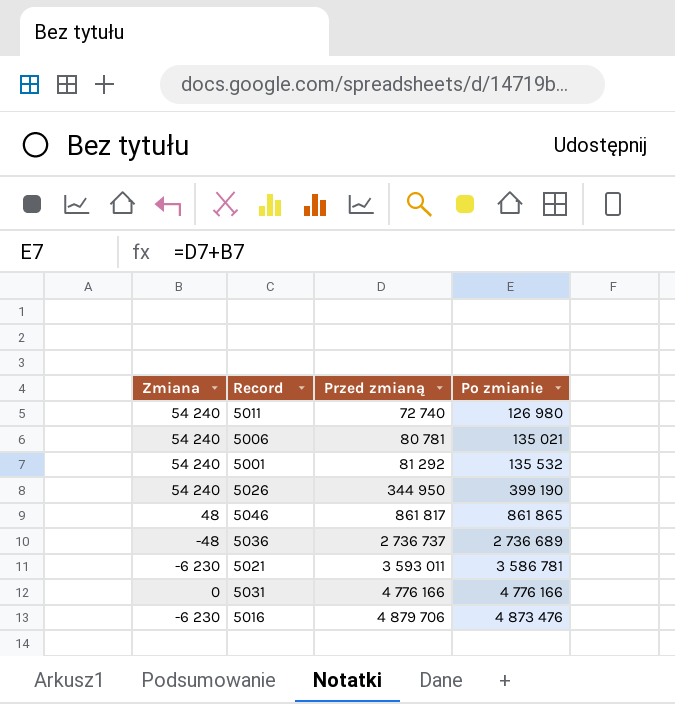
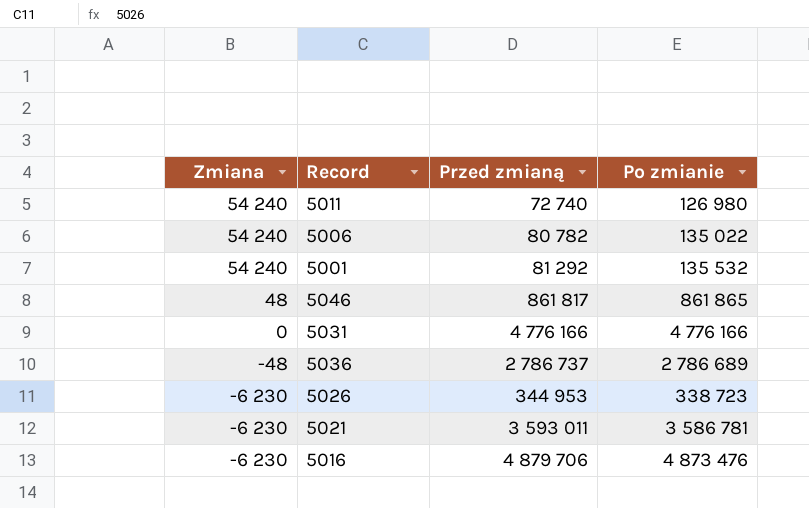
row order: Przed zmianą ascending -> Zmiana descending
5006 | Przed zmianą: 80 781 -> 80 782
5006 | Po zmianie: 135 021 -> 135 022
5036 | Przed zmianą: 2 736 737 -> 2 786 737
5036 | Po zmianie: 2 736 689 -> 2 786 689
5026 | Zmiana: 54 240 -> -6 230
5026 | Przed zmianą: 344 950 -> 344 953
5026 | Po zmianie: 399 190 -> 338 723

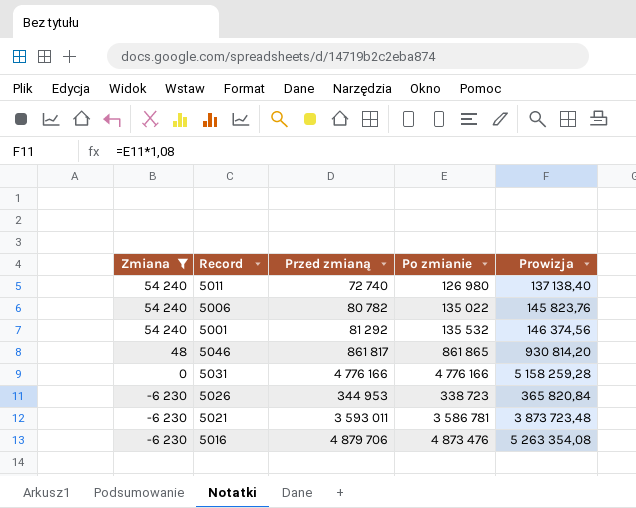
filter: none -> Zmiana != -48
column Prowizja | formula: none -> [Po zmianie] * 1,08

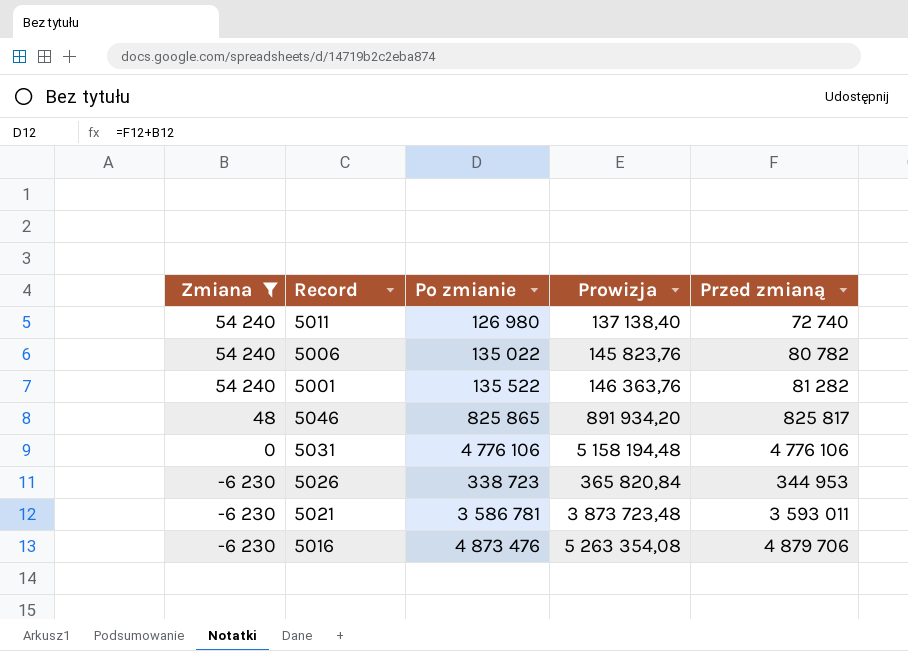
column Przed zmianą | position: 3 -> 5
5001 | Po zmianie: 135 532 -> 135 522
5001 | Prowizja: 146 374,56 -> 146 363,76
5001 | Przed zmianą: 81 292 -> 81 282
5046 | Po zmianie: 861 865 -> 825 865
5046 | Prowizja: 930 814,20 -> 891 934,20
5046 | Przed zmianą: 861 817 -> 825 817
5031 | Po zmianie: 4 776 166 -> 4 776 106
5031 | Prowizja: 5 158 259,28 -> 5 158 194,48
5031 | Przed zmianą: 4 776 166 -> 4 776 106

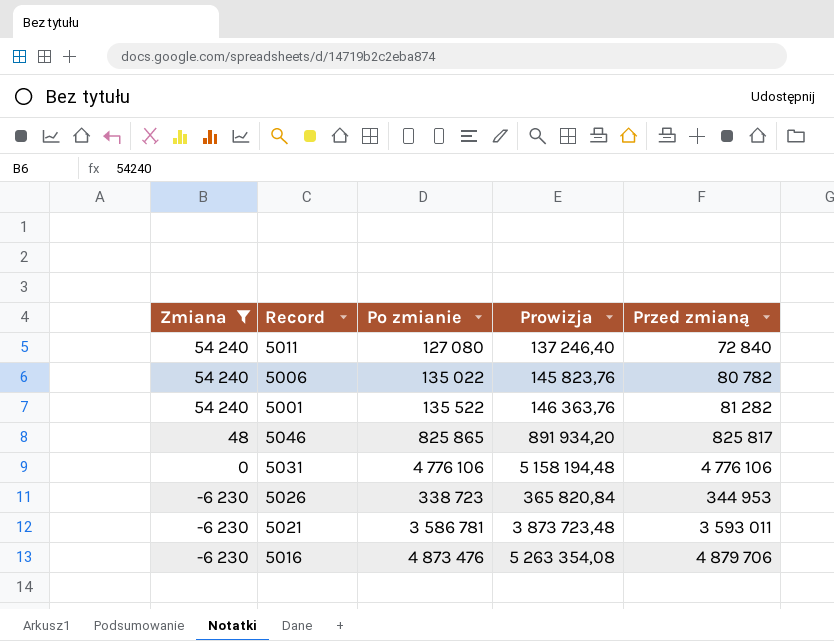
5011 | Po zmianie: 126 980 -> 127 080
5011 | Prowizja: 137 138,40 -> 137 246,40
5011 | Przed zmianą: 72 740 -> 72 840

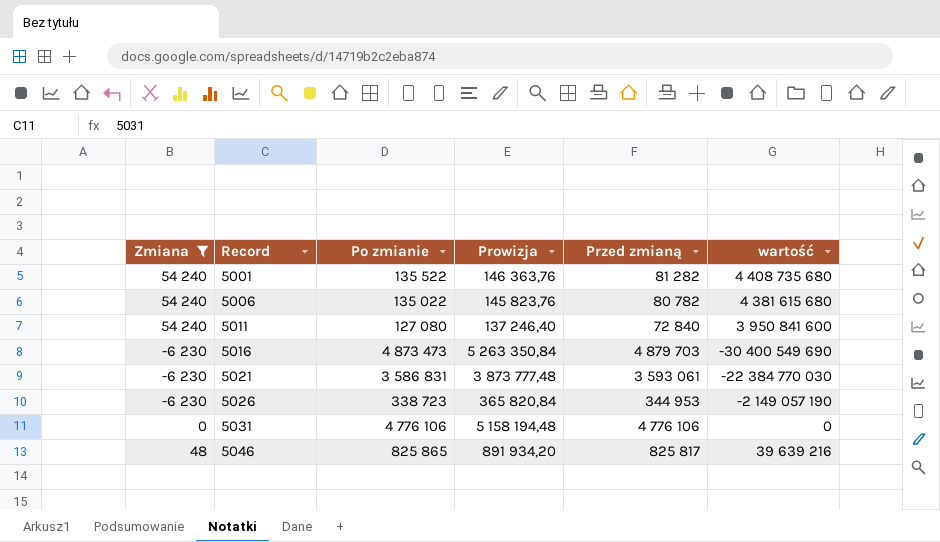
row order: Zmiana descending -> Record ascending
column wartość | formula: none -> [Zmiana] * [Przed zmianą]
5016 | Po zmianie: 4 873 476 -> 4 873 473
5016 | Prowizja: 5 263 354,08 -> 5 263 350,84
5016 | Przed zmianą: 4 879 706 -> 4 879 703
5021 | Po zmianie: 3 586 781 -> 3 586 831
5021 | Prowizja: 3 873 723,48 -> 3 873 777,48
5021 | Przed zmianą: 3 593 011 -> 3 593 061

